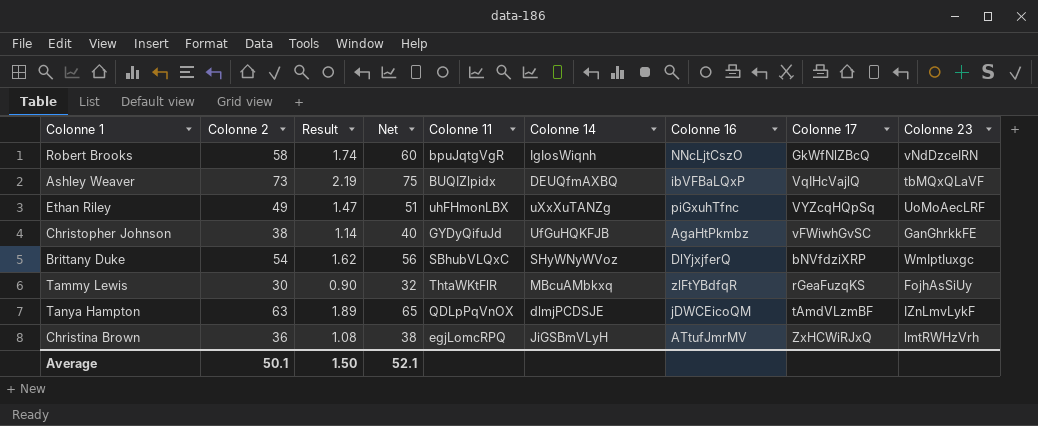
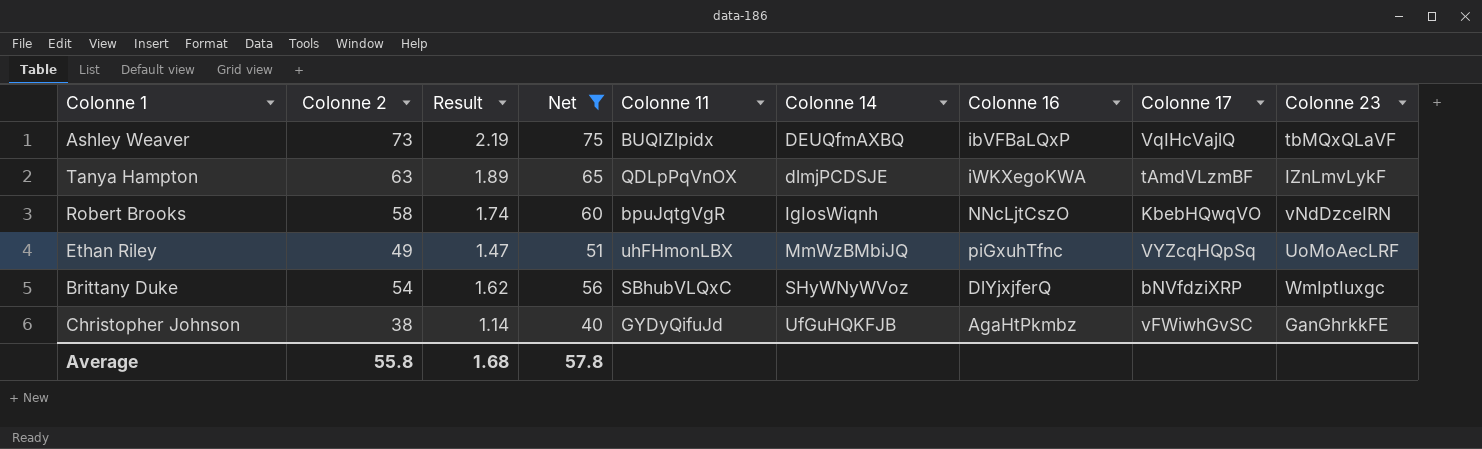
filter: none -> Net >= 40
row order: none -> Colonne 14 ascending
Tanya Hampton | Colonne 16: jDWCEicoQM -> iWKXegoKWA
Robert Brooks | Colonne 17: GkWfNlZBcQ -> KbebHQwqVO
Ethan Riley | Colonne 14: uXxXuTANZg -> MmWzBMbiJQ
Average | Colonne 2: 50.1 -> 55.8
Average | Result: 1.50 -> 1.68
Average | Net: 52.1 -> 57.8

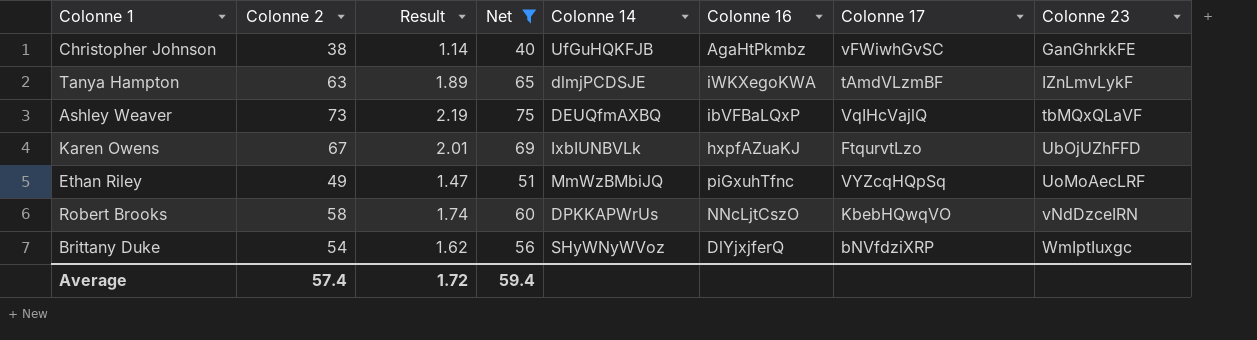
row order: Colonne 14 ascending -> Colonne 23 ascending
column Colonne 11 | position: 5 -> none
row Karen Owens: none -> 67 | 2.01 | 69 | IxbIUNBVLk | hxpfAZuaKJ | FtqurvtLzo | UbOjUZhFFD
Robert Brooks | Colonne 14: IgIosWiqnh -> DPKKAPWrUs
Average | Colonne 2: 55.8 -> 57.4
Average | Result: 1.68 -> 1.72
Average | Net: 57.8 -> 59.4

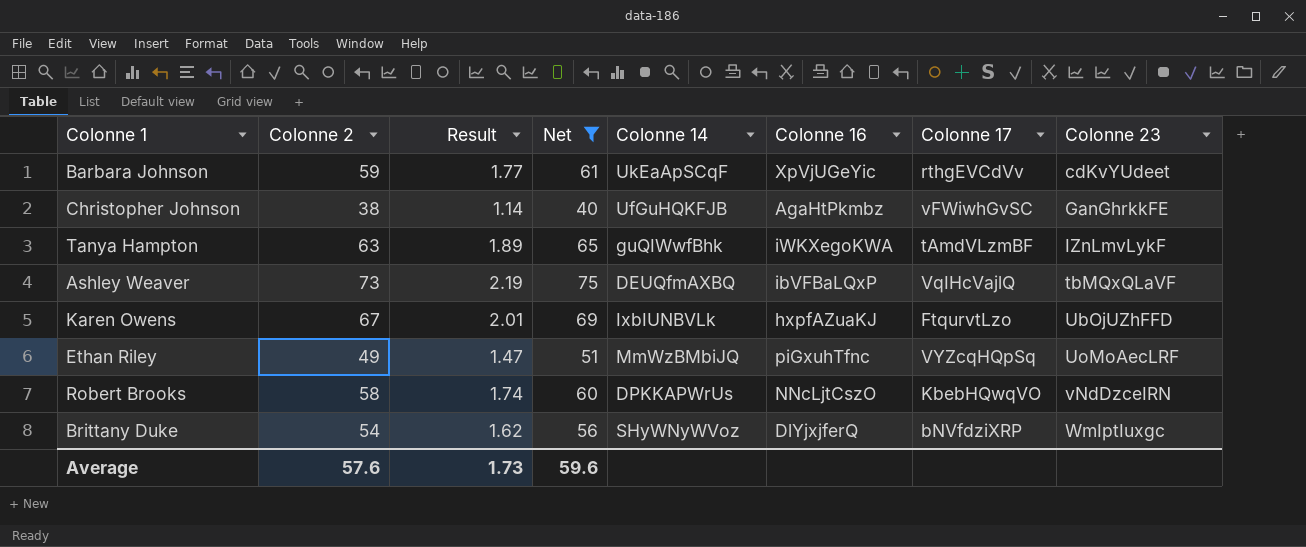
row Barbara Johnson: none -> 59 | 1.77 | 61 | UkEaApSCqF | XpVjUGeYic | rthgEVCdVv | cdKvYUdeet
Tanya Hampton | Colonne 14: dlmjPCDSJE -> guQIWwfBhk
Average | Colonne 2: 57.4 -> 57.6
Average | Result: 1.72 -> 1.73
Average | Net: 59.4 -> 59.6

